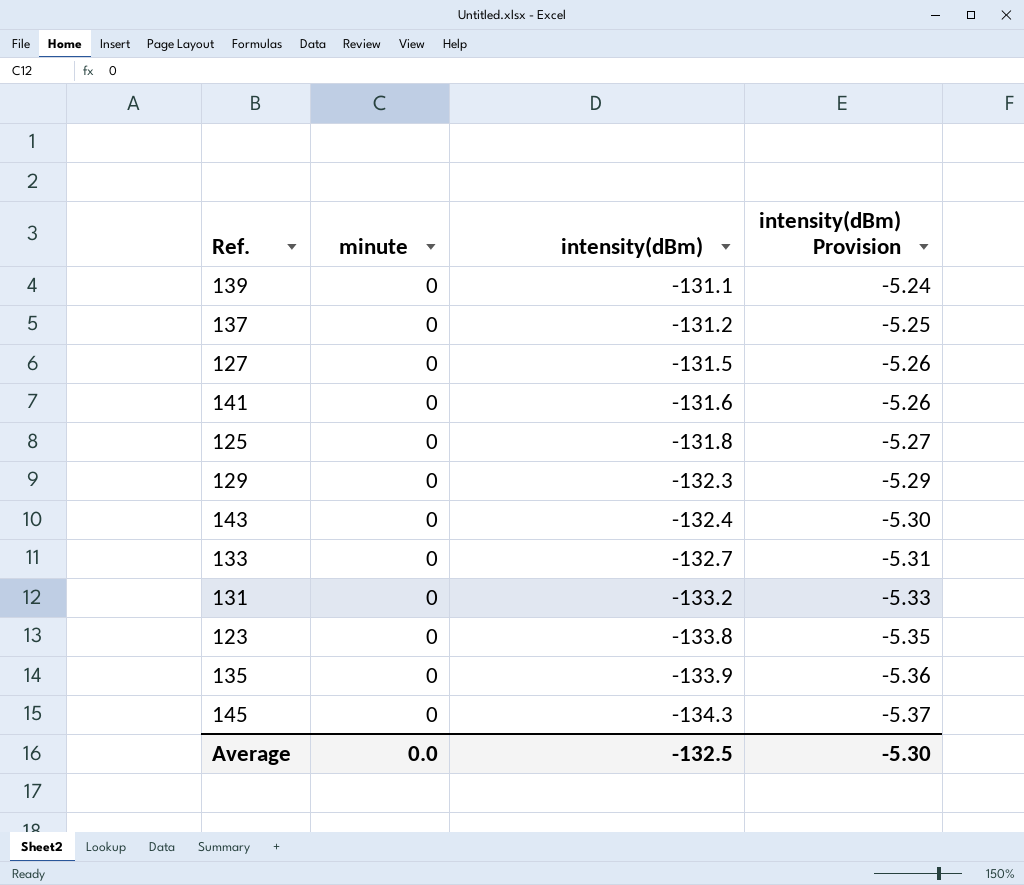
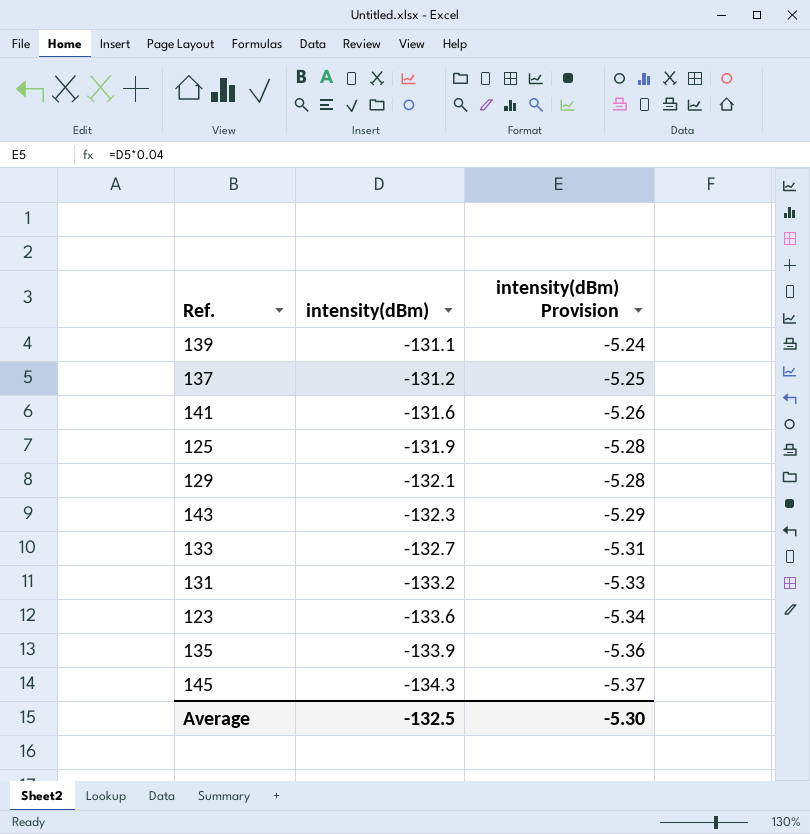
column minute | position: 2 -> none
row 127: 0 | -131.5 | -5.26 -> none
125 | intensity(dBm): -131.8 -> -131.9
125 | intensity(dBm) Provision: -5.27 -> -5.28
129 | intensity(dBm): -132.3 -> -132.1
129 | intensity(dBm) Provision: -5.29 -> -5.28
143 | intensity(dBm): -132.4 -> -132.3
143 | intensity(dBm) Provision: -5.30 -> -5.29
123 | intensity(dBm): -133.8 -> -133.6
123 | intensity(dBm) Provision: -5.35 -> -5.34

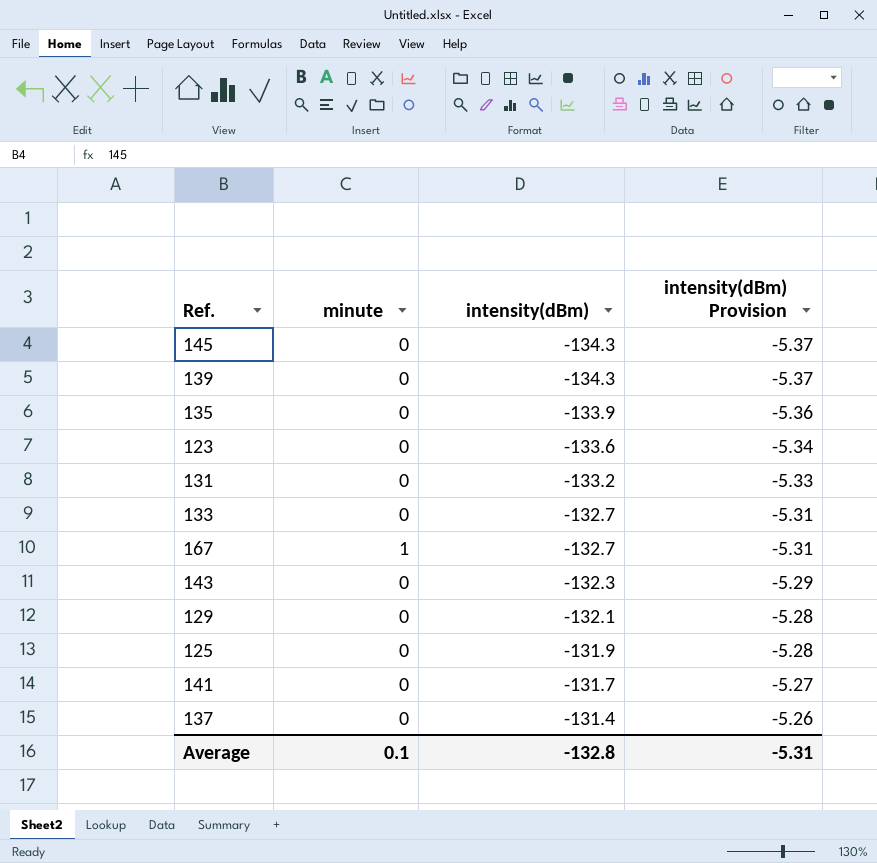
row order: intensity(dBm) descending -> intensity(dBm) ascending
column minute | position: none -> 2
139 | intensity(dBm): -131.1 -> -134.3
139 | intensity(dBm) Provision: -5.24 -> -5.37
row 167: none -> 1 | -132.7 | -5.31
141 | intensity(dBm): -131.6 -> -131.7
141 | intensity(dBm) Provision: -5.26 -> -5.27
137 | intensity(dBm): -131.2 -> -131.4
137 | intensity(dBm) Provision: -5.25 -> -5.26
Average | intensity(dBm): -132.5 -> -132.8
Average | intensity(dBm) Provision: -5.30 -> -5.31

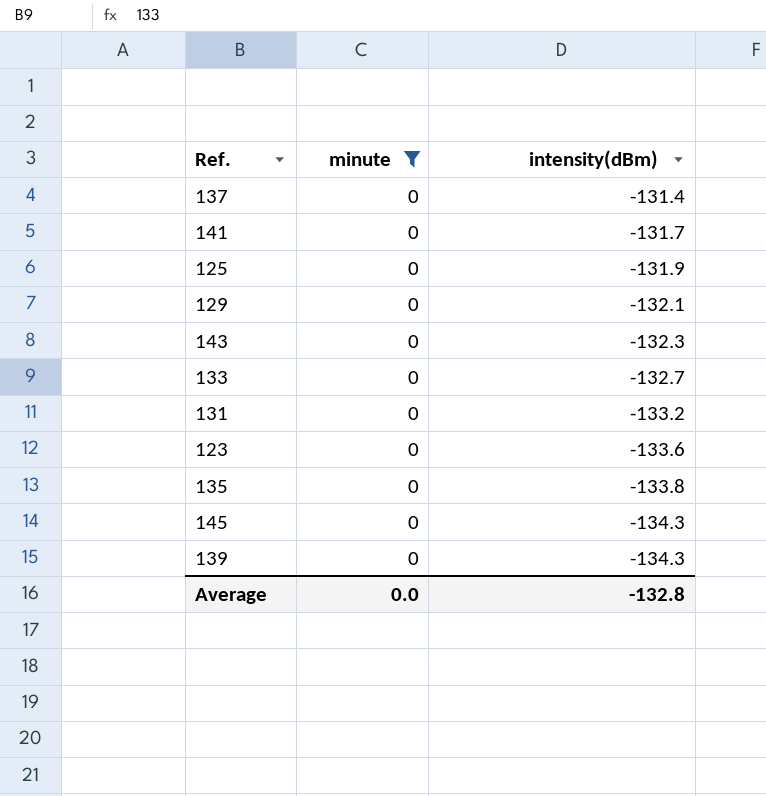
filter: none -> minute = 0
row order: intensity(dBm) ascending -> intensity(dBm) descending
column intensity(dBm) Provision | formula: [intensity(dBm)] * 0.04 -> none
135 | intensity(dBm): -133.9 -> -133.8
Average | minute: 0.1 -> 0.0

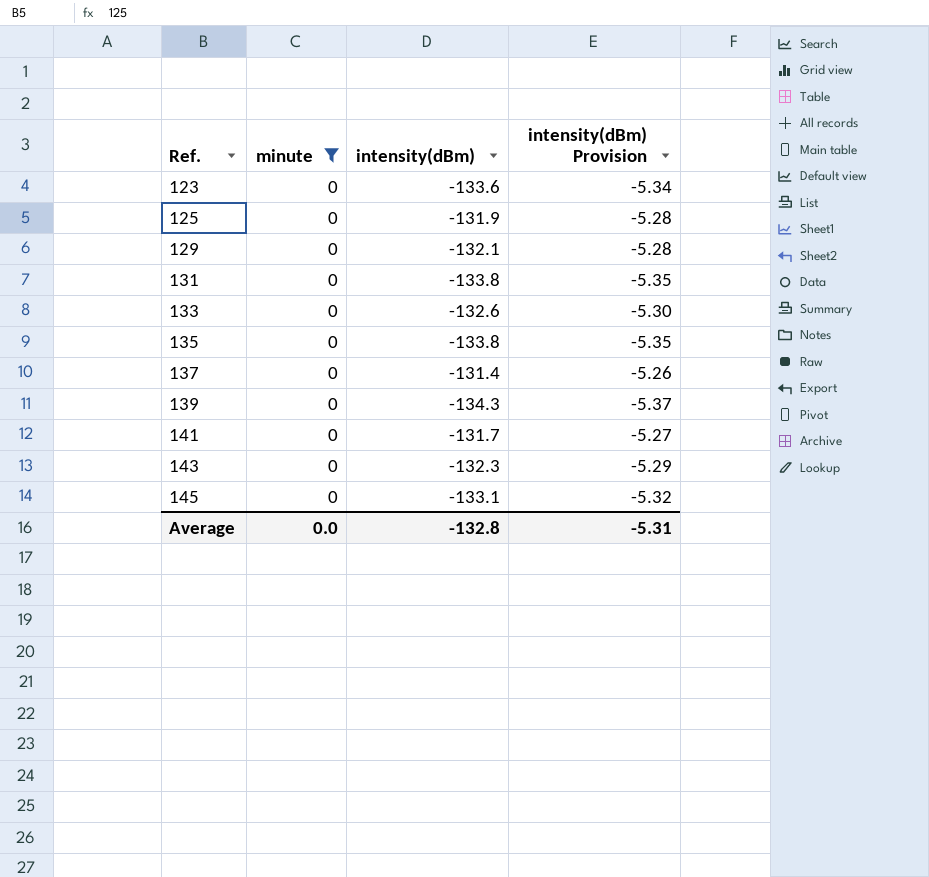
row order: intensity(dBm) descending -> Ref. ascending
column intensity(dBm) Provision | formula: none -> [intensity(dBm)] * 0.04
131 | intensity(dBm): -133.2 -> -133.8
133 | intensity(dBm): -132.7 -> -132.6
145 | intensity(dBm): -134.3 -> -133.1

